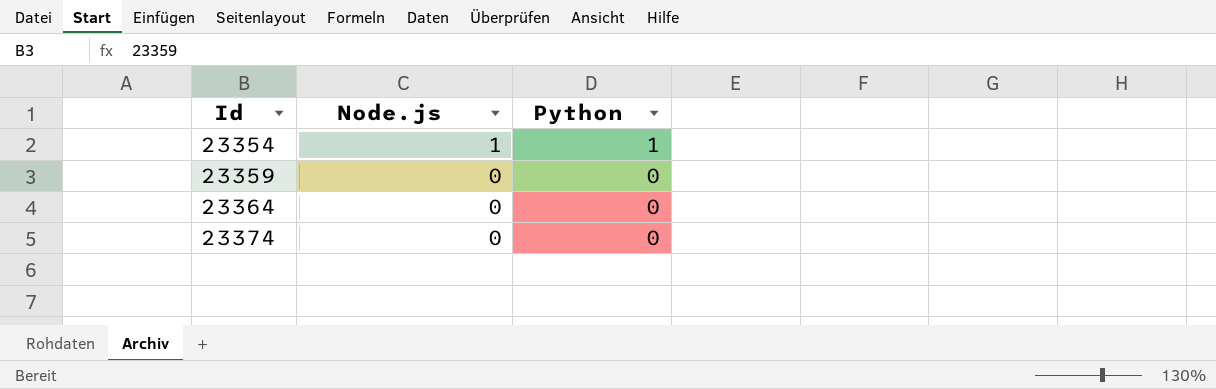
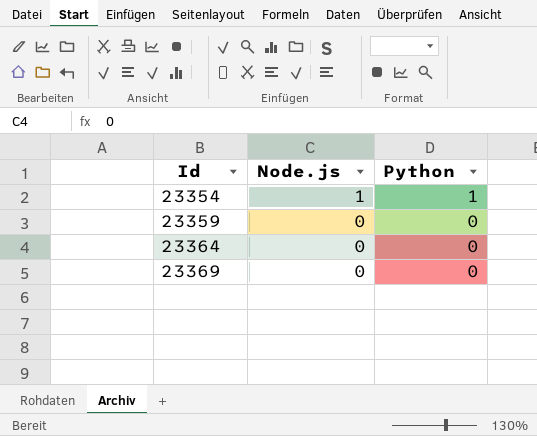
row 23374: 0 | 0 -> none
row 23369: none -> 0 | 0

